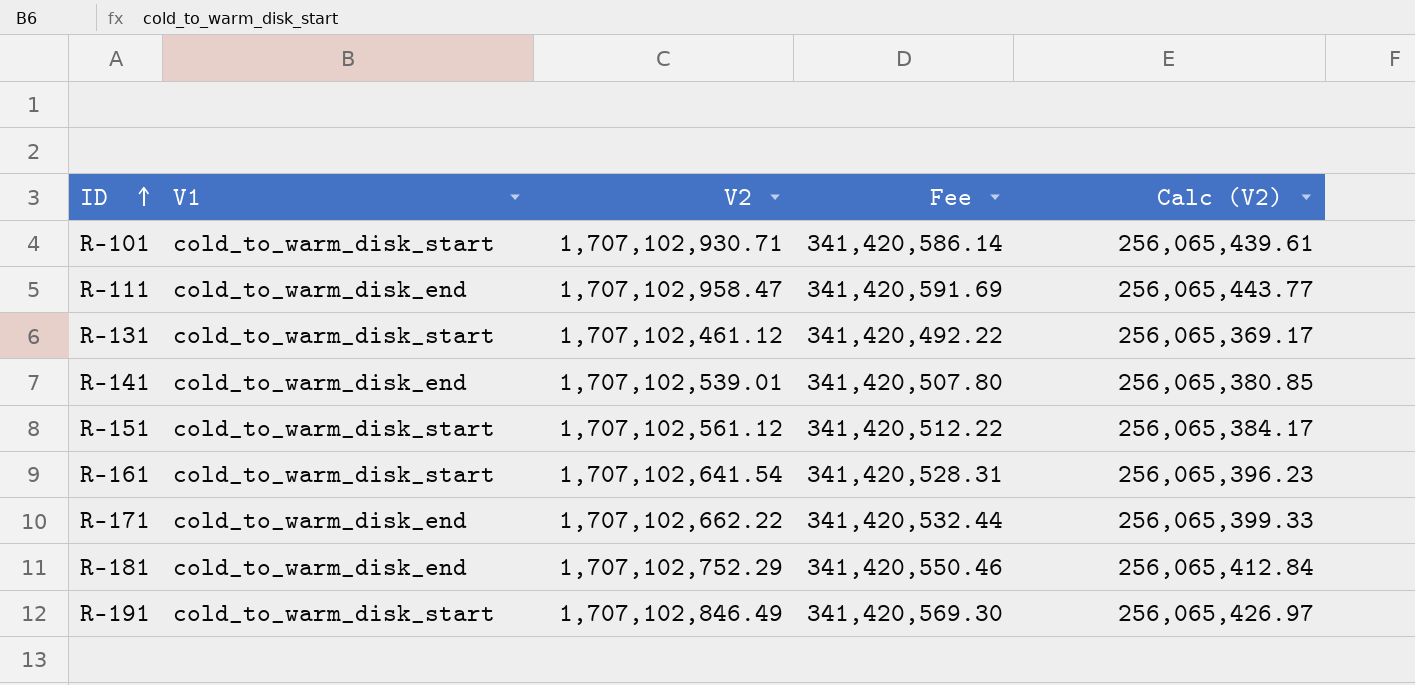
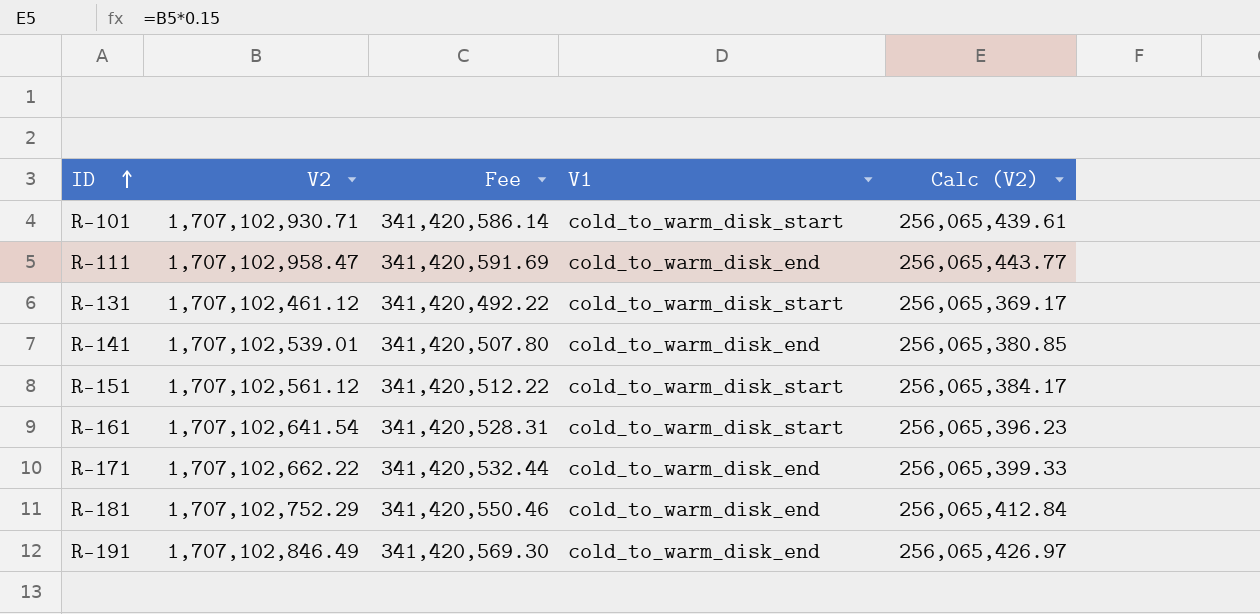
column V1 | position: 2 -> 4
R-191 | V1: cold_to_warm_disk_start -> cold_to_warm_disk_end

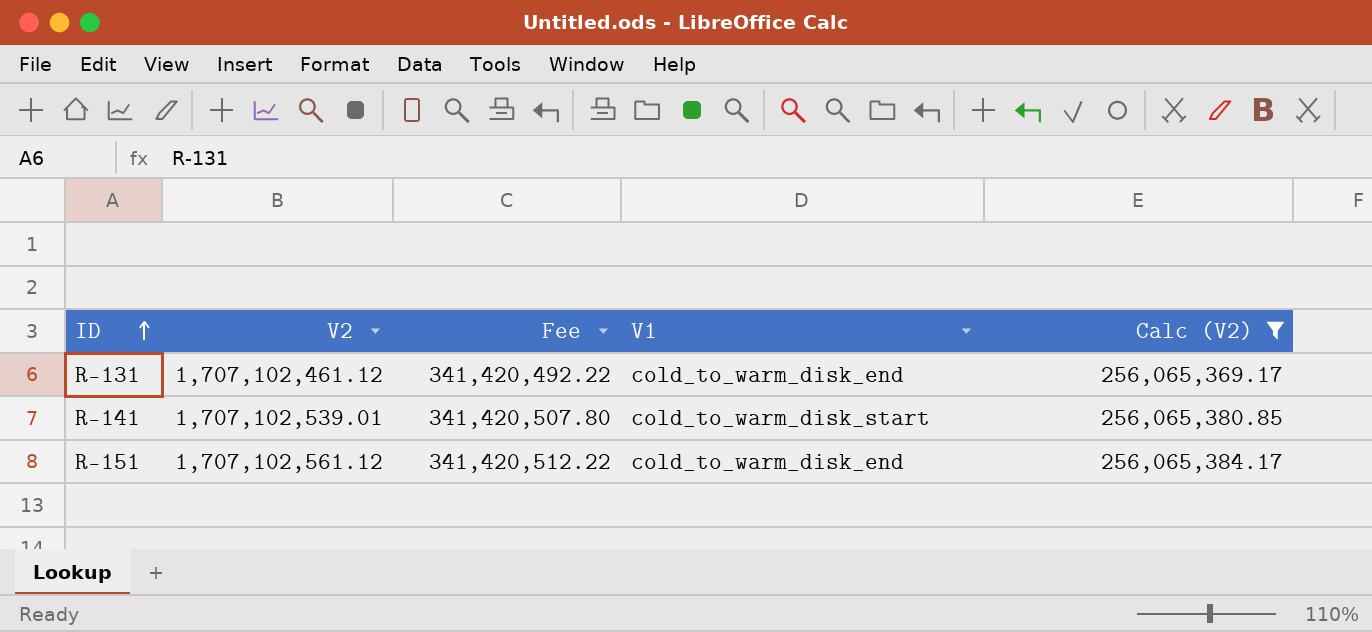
filter: none -> Calc (V2) <= 256,065,384.17
R-131 | V1: cold_to_warm_disk_start -> cold_to_warm_disk_end
R-141 | V1: cold_to_warm_disk_end -> cold_to_warm_disk_start
R-151 | V1: cold_to_warm_disk_start -> cold_to_warm_disk_end

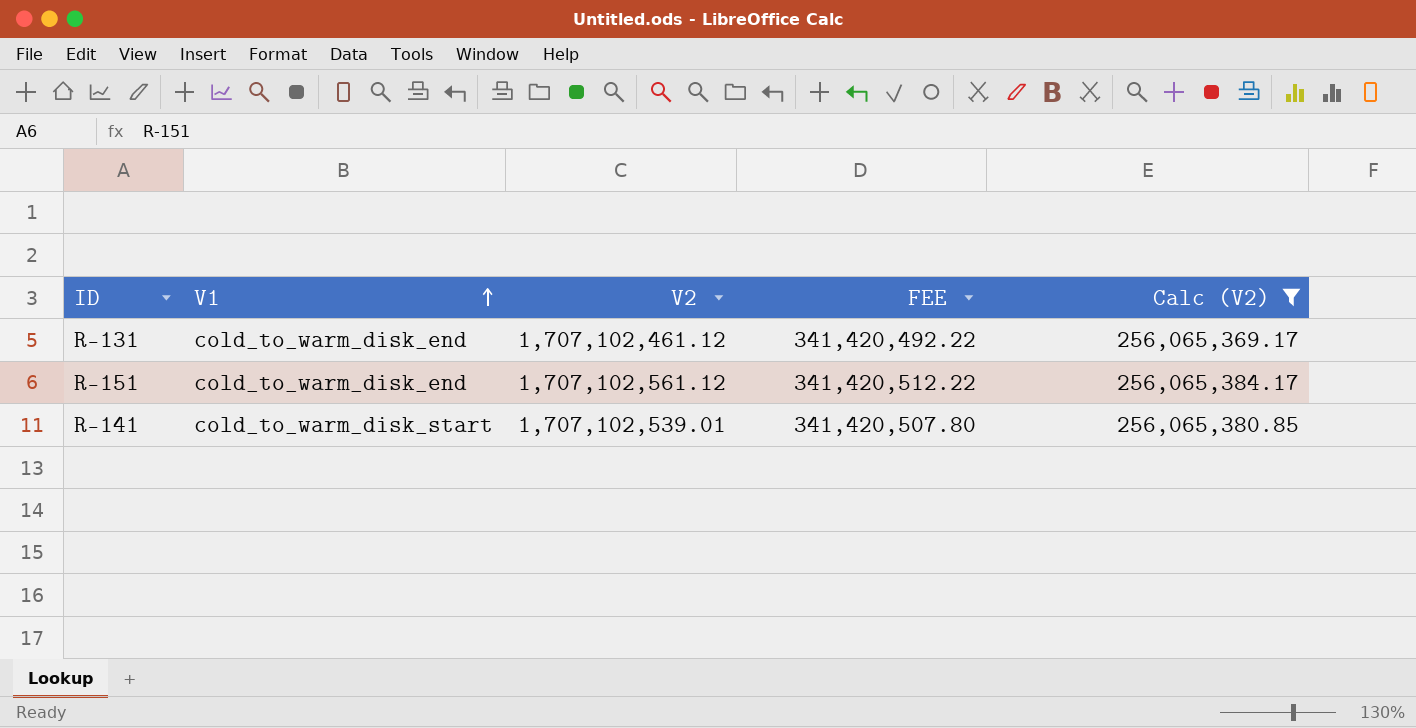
row order: ID ascending -> V1 ascending
column V1 | position: 4 -> 2
column name: Fee -> FEE

